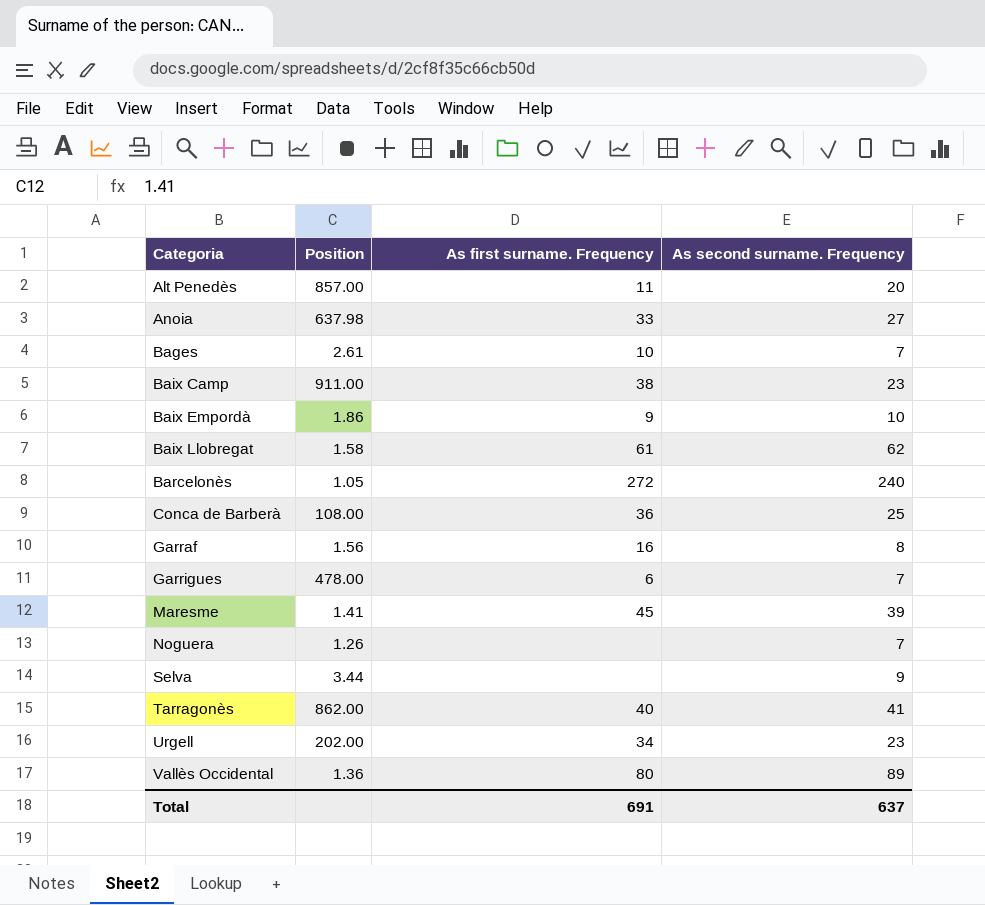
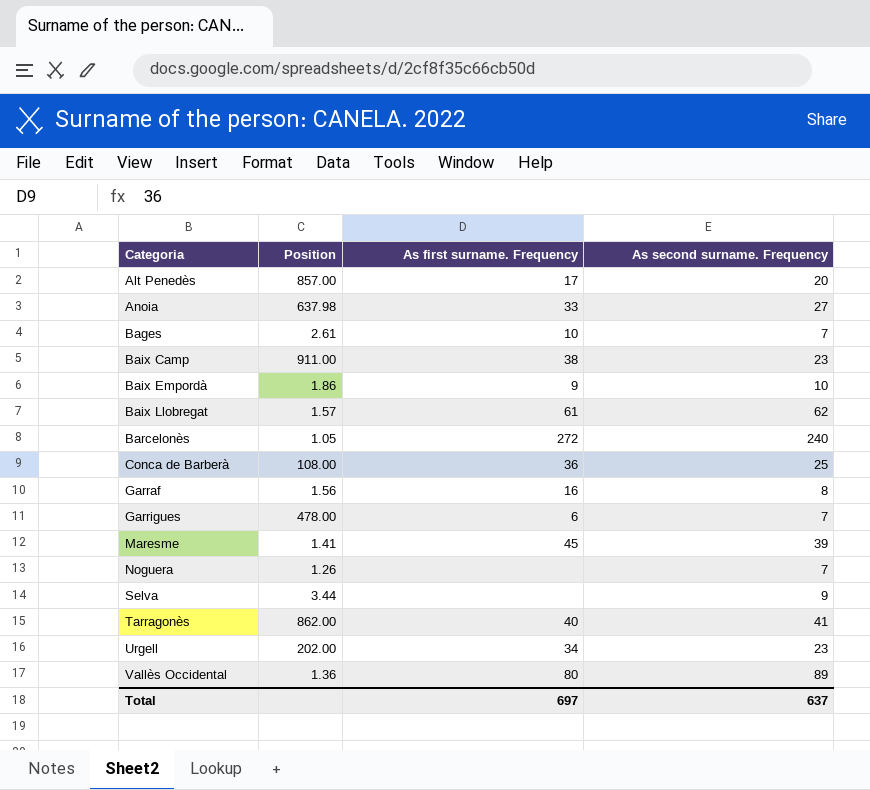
Alt Penedès | As first surname. Frequency: 11 -> 17
Baix Llobregat | Position: 1.58 -> 1.57
Total | As first surname. Frequency: 691 -> 697

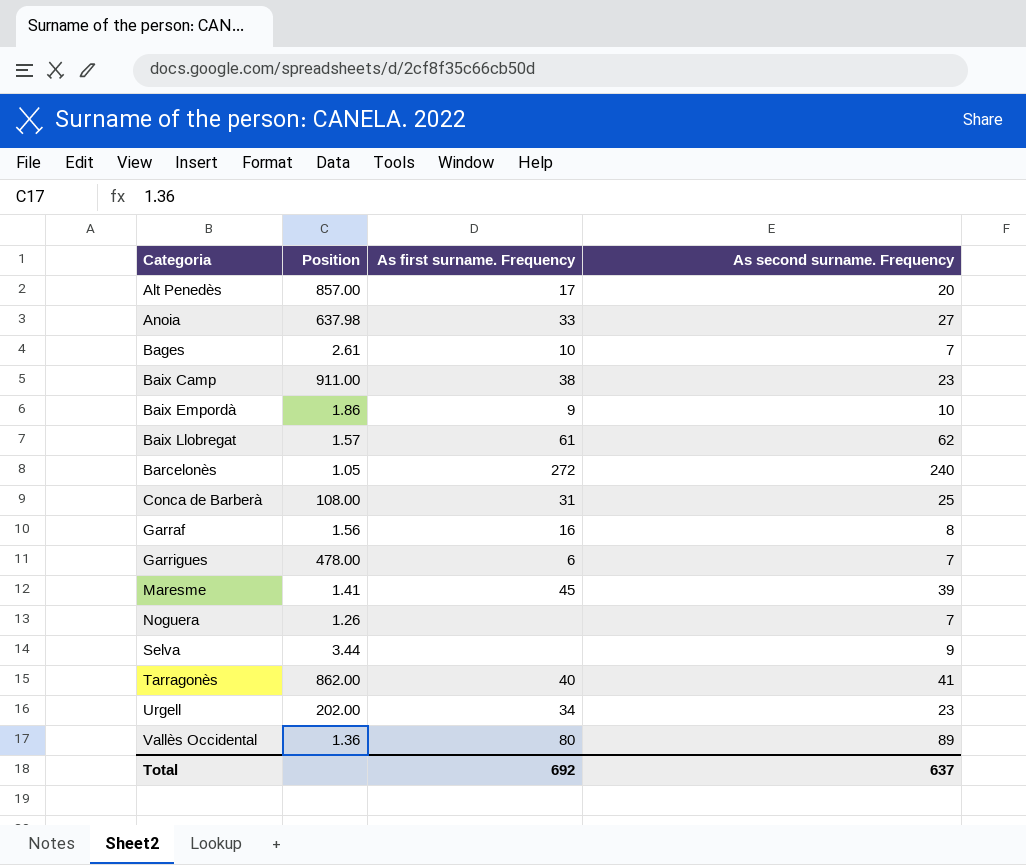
Conca de Barberà | As first surname. Frequency: 36 -> 31
Total | As first surname. Frequency: 697 -> 692

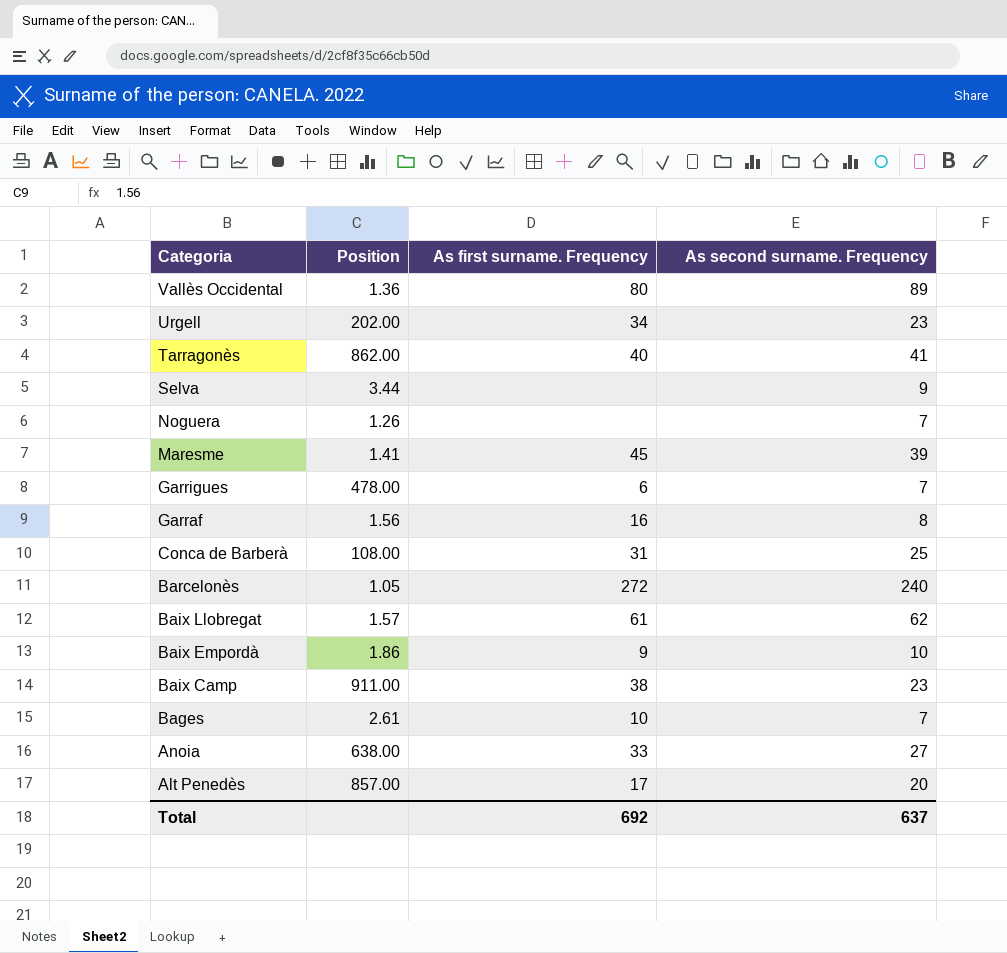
row order: Categoria ascending -> Categoria descending
Anoia | Position: 637.98 -> 638.00

